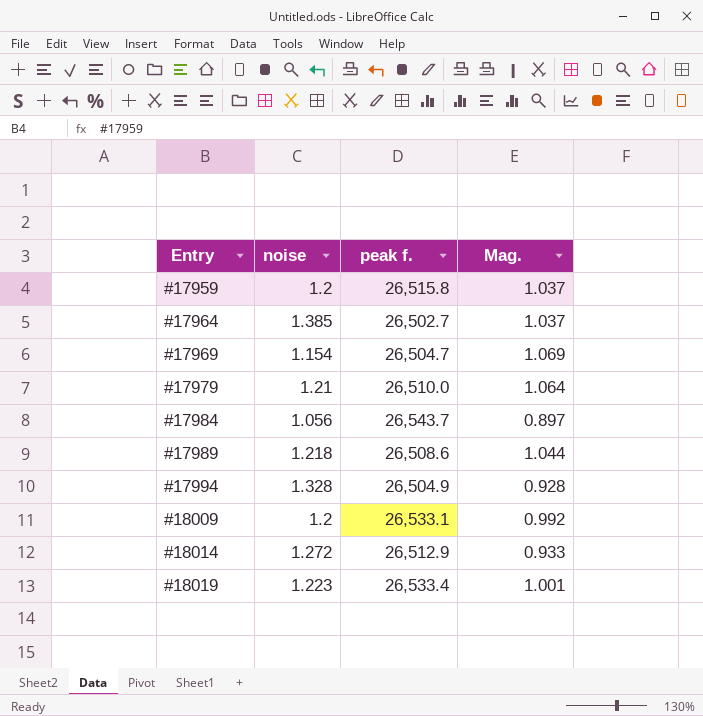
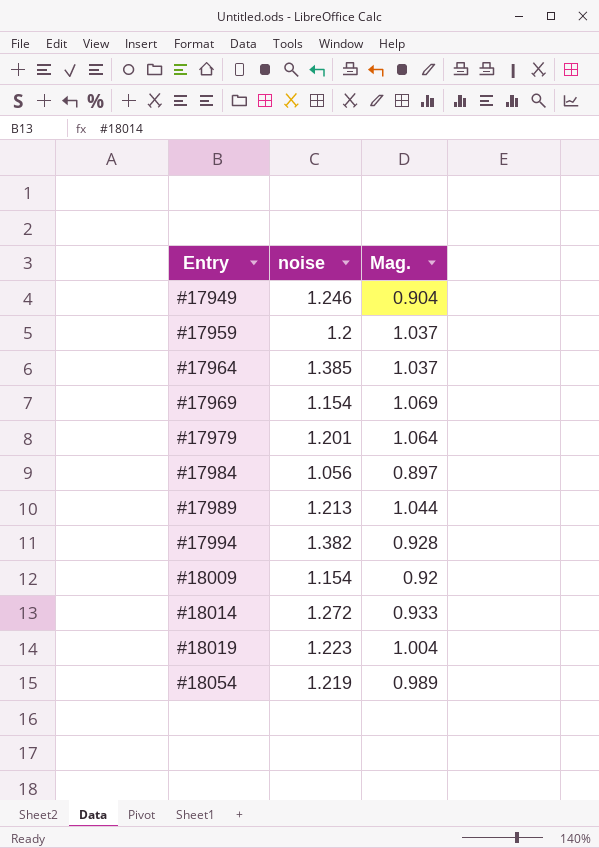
column peak f. | position: 3 -> none
row #17949: none -> 1.246 | 0.904
#17979 | noise: 1.21 -> 1.201
#17989 | noise: 1.218 -> 1.213
#17994 | noise: 1.328 -> 1.382
#18009 | noise: 1.2 -> 1.154
#18009 | Mag.: 0.992 -> 0.92
#18019 | Mag.: 1.001 -> 1.004
row #18054: none -> 1.219 | 0.989

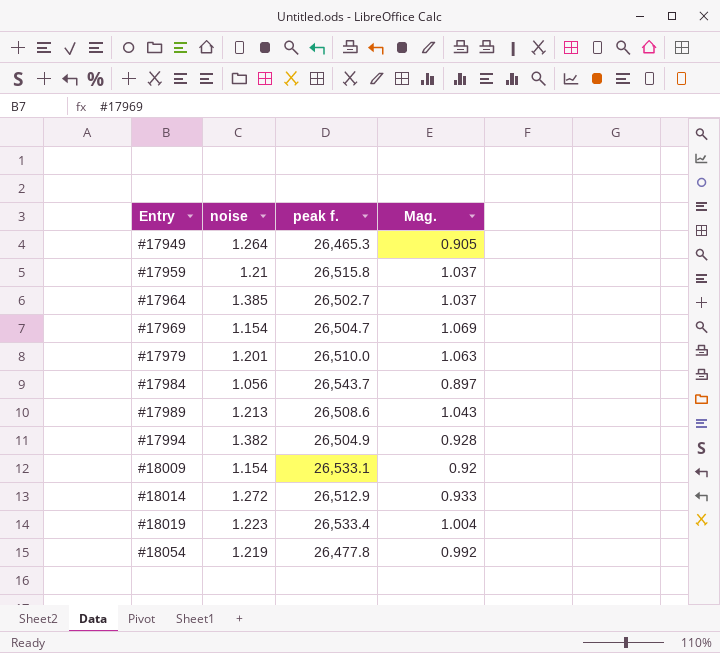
column peak f. | position: none -> 3
#17949 | noise: 1.246 -> 1.264
#17949 | Mag.: 0.904 -> 0.905
#17959 | noise: 1.2 -> 1.21
#17979 | Mag.: 1.064 -> 1.063
#17989 | Mag.: 1.044 -> 1.043
#18054 | Mag.: 0.989 -> 0.992

